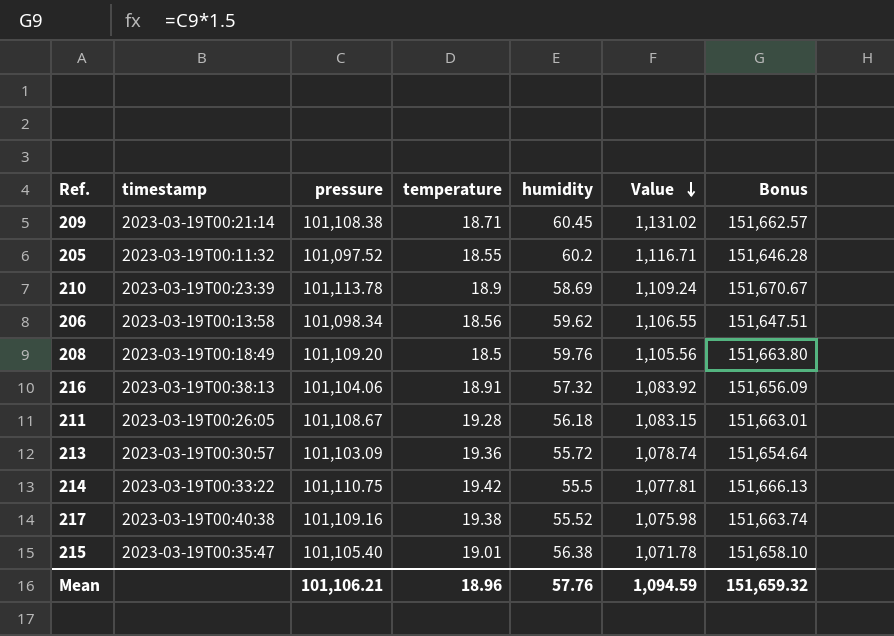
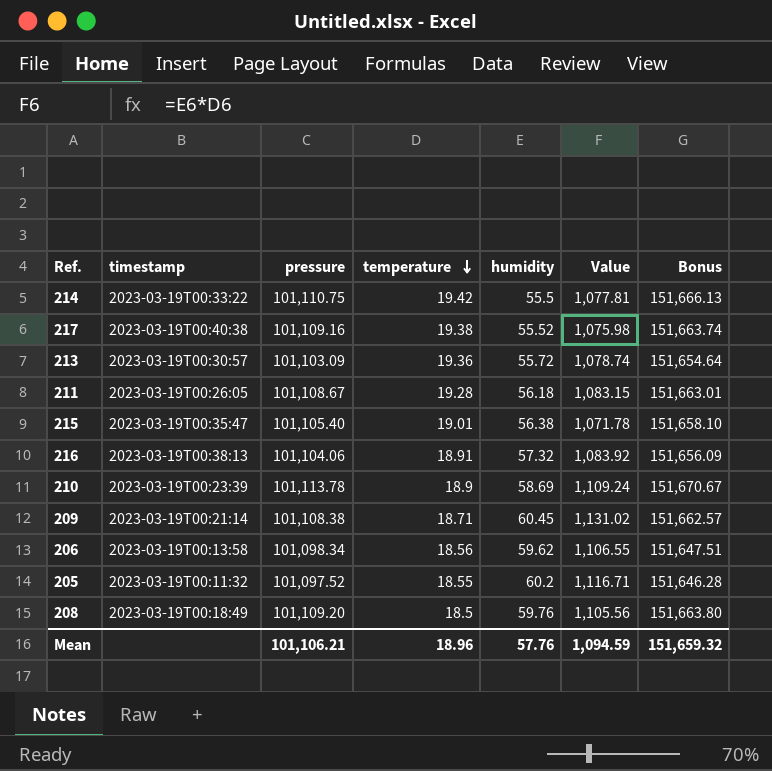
row order: Value descending -> temperature descending

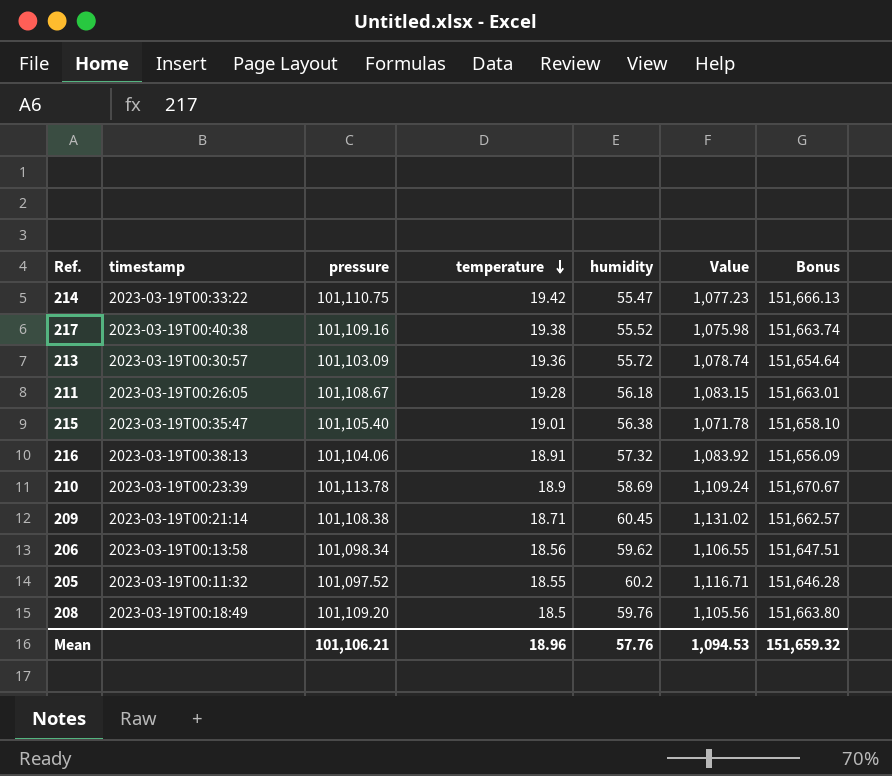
214 | humidity: 55.5 -> 55.47
214 | Value: 1,077.81 -> 1,077.23
Mean | Value: 1,094.59 -> 1,094.53

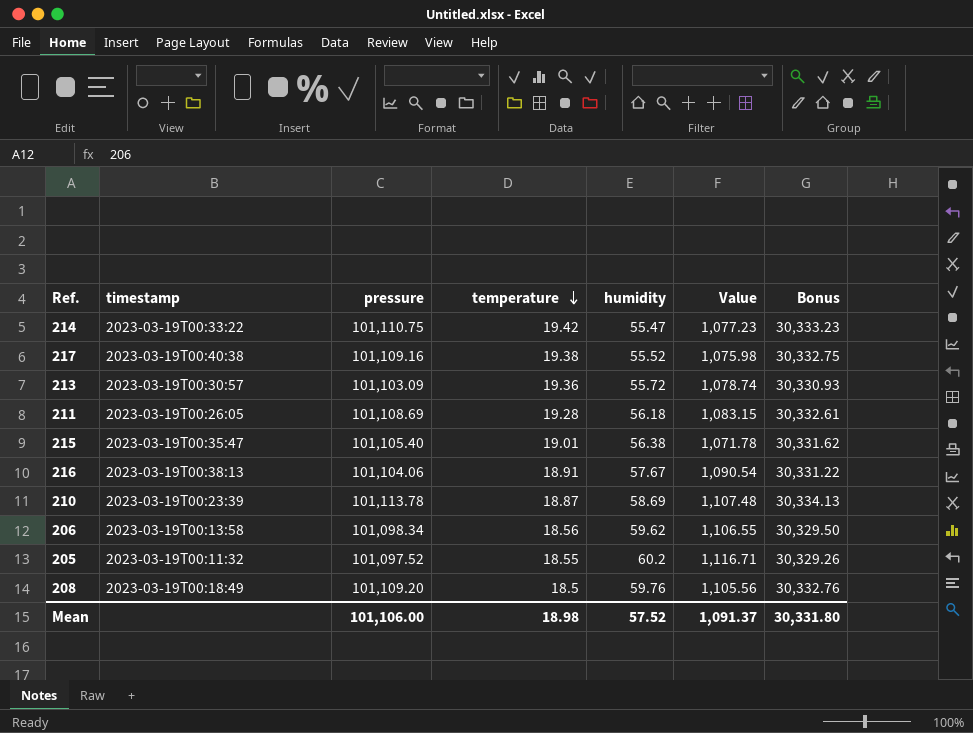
column Bonus | formula: [pressure] * 1.5 -> [pressure] * 0.3
row 209: 2023-03-19T00:21:14 | 101,108.38 | 18.71 | 60.45 | 1,131.02 | 151,662.57 -> none
211 | pressure: 101,108.67 -> 101,108.69
216 | humidity: 57.32 -> 57.67
216 | Value: 1,083.92 -> 1,090.54
210 | temperature: 18.9 -> 18.87
210 | Value: 1,109.24 -> 1,107.48
Mean | pressure: 101,106.21 -> 101,106.00
Mean | temperature: 18.96 -> 18.98
Mean | humidity: 57.76 -> 57.52
Mean | Value: 1,094.53 -> 1,091.37
Mean | Bonus: 151,659.32 -> 30,331.80

